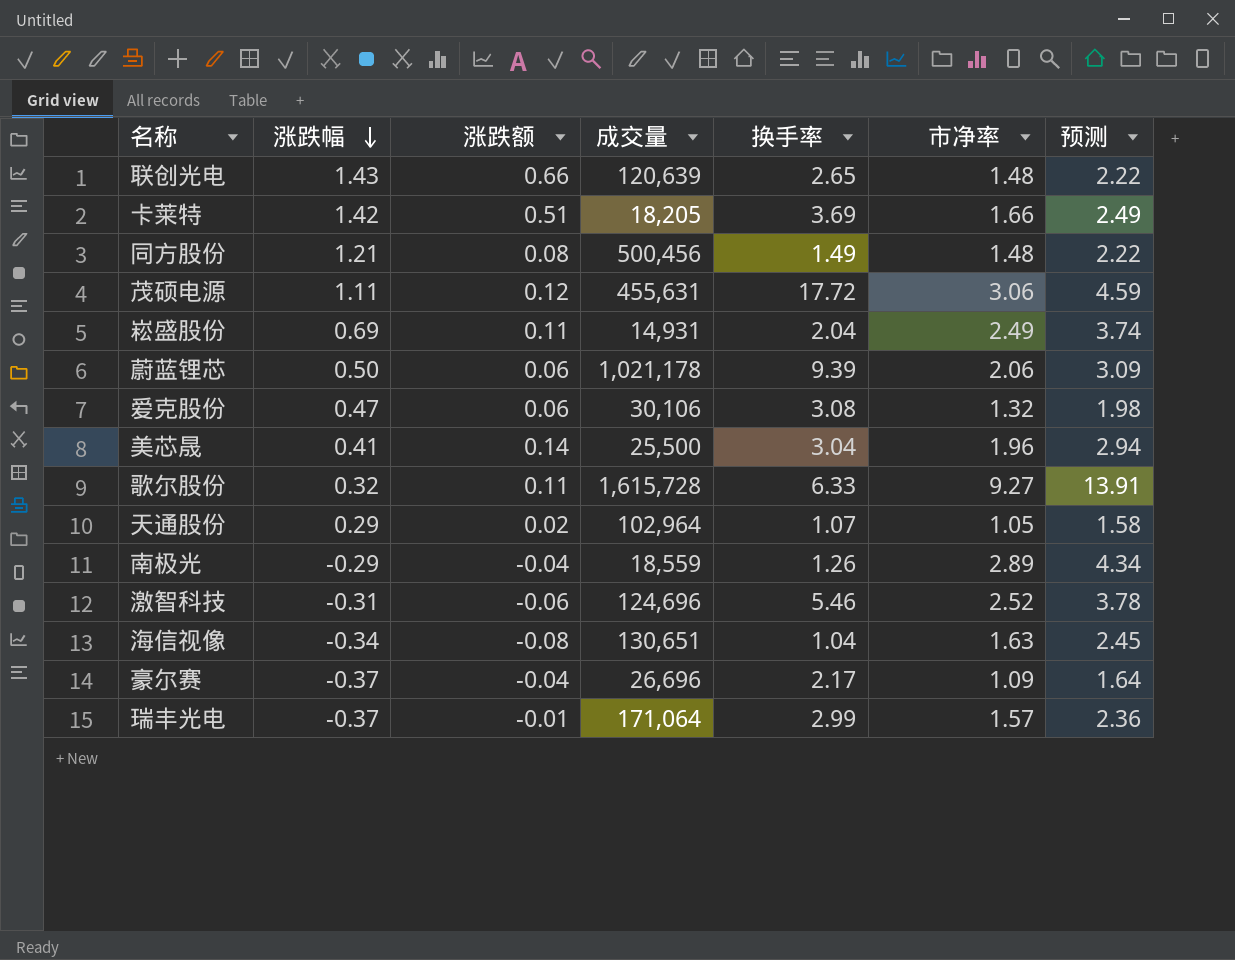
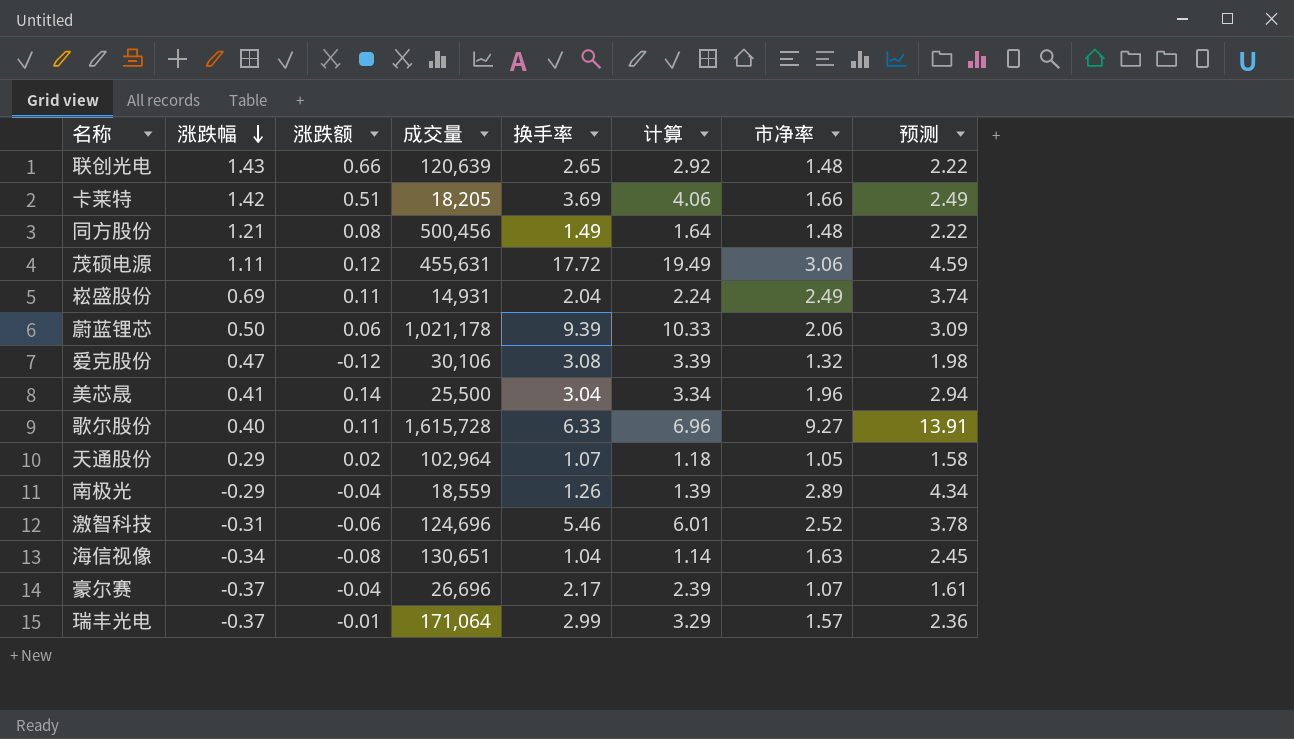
column 计算 | formula: none -> [换手率] * 1.1
爱克股份 | 涨跌额: 0.06 -> -0.12
歌尔股份 | 涨跌幅: 0.32 -> 0.40
豪尔赛 | 市净率: 1.09 -> 1.07
豪尔赛 | 预测: 1.64 -> 1.61

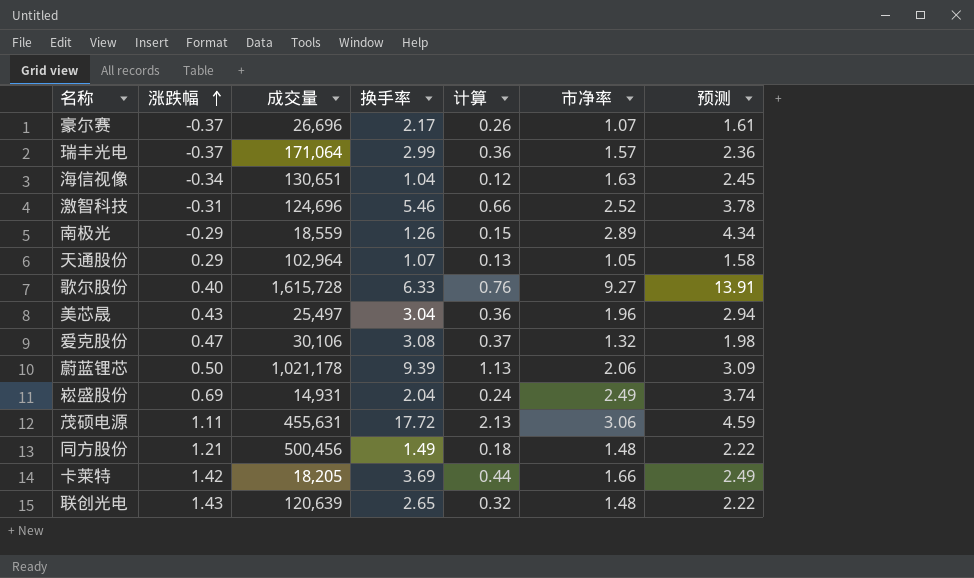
row order: 涨跌幅 descending -> 涨跌幅 ascending
column 涨跌额 | position: 3 -> none
column 计算 | formula: [换手率] * 1.1 -> [换手率] * 0.12
美芯晟 | 涨跌幅: 0.41 -> 0.43
美芯晟 | 成交量: 25,500 -> 25,497

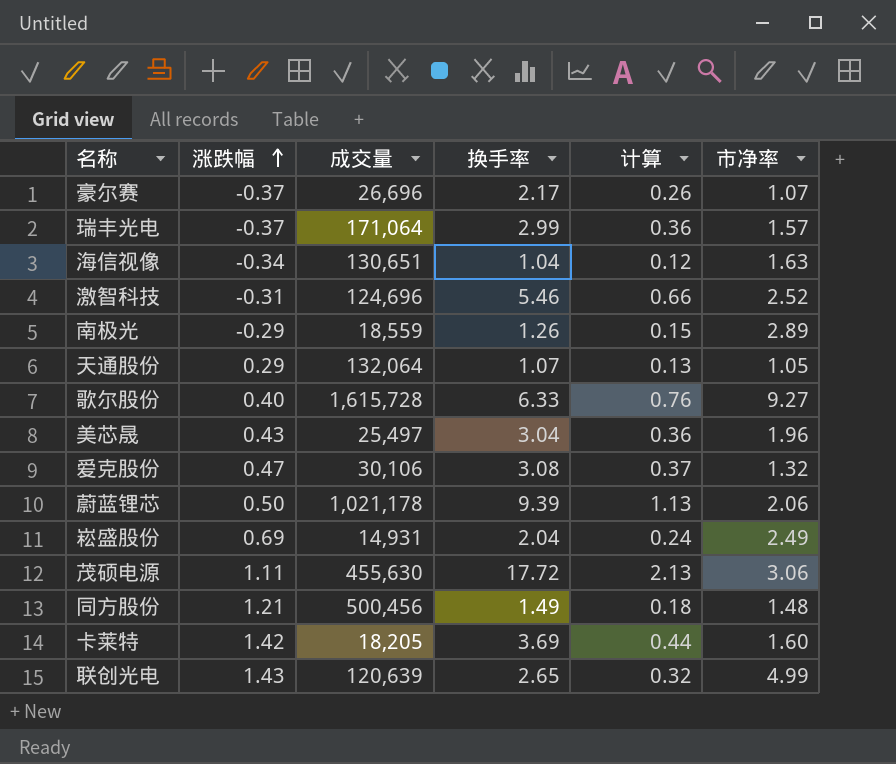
column 预测 | formula: [市净率] * 1.5 -> none
天通股份 | 成交量: 102,964 -> 132,064
茂硕电源 | 成交量: 455,631 -> 455,630
卡莱特 | 市净率: 1.66 -> 1.60
联创光电 | 市净率: 1.48 -> 4.99

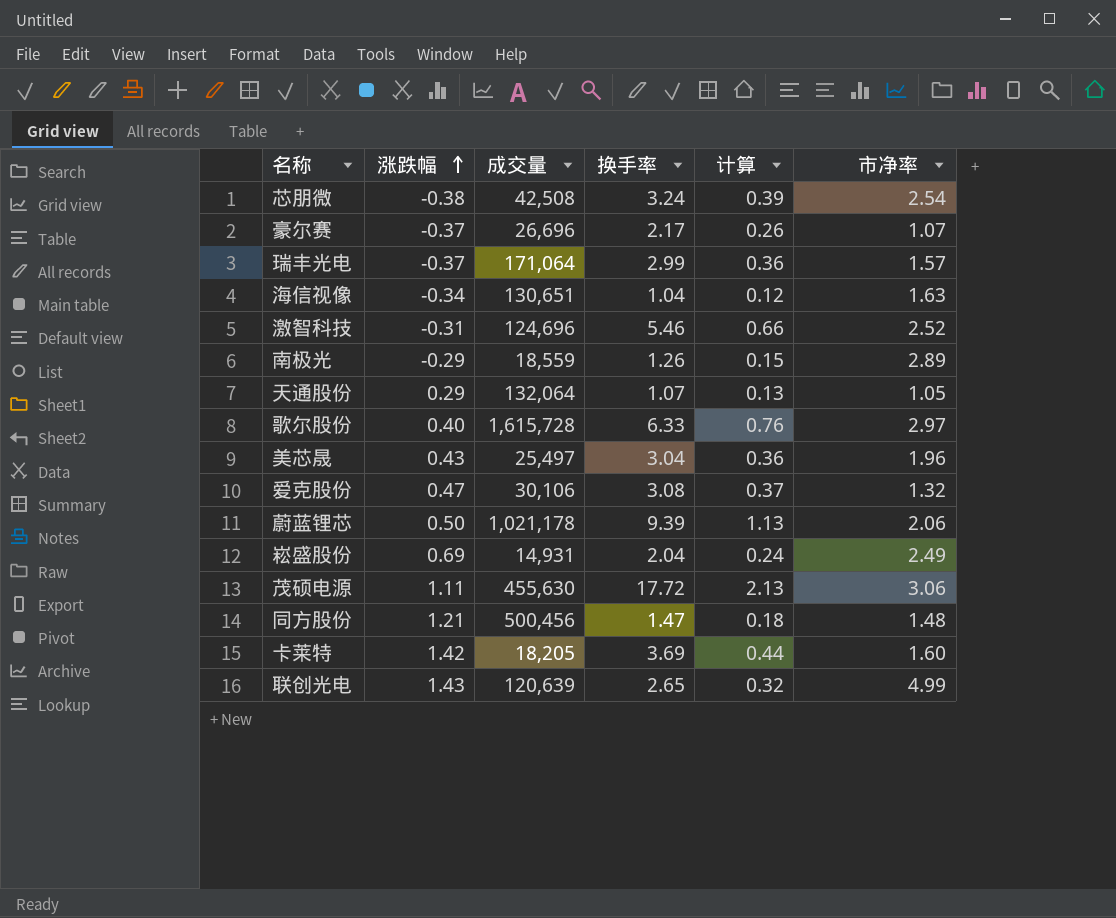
row 芯朋微: none -> -0.38 | 42,508 | 3.24 | 0.39 | 2.54
歌尔股份 | 市净率: 9.27 -> 2.97
同方股份 | 换手率: 1.49 -> 1.47

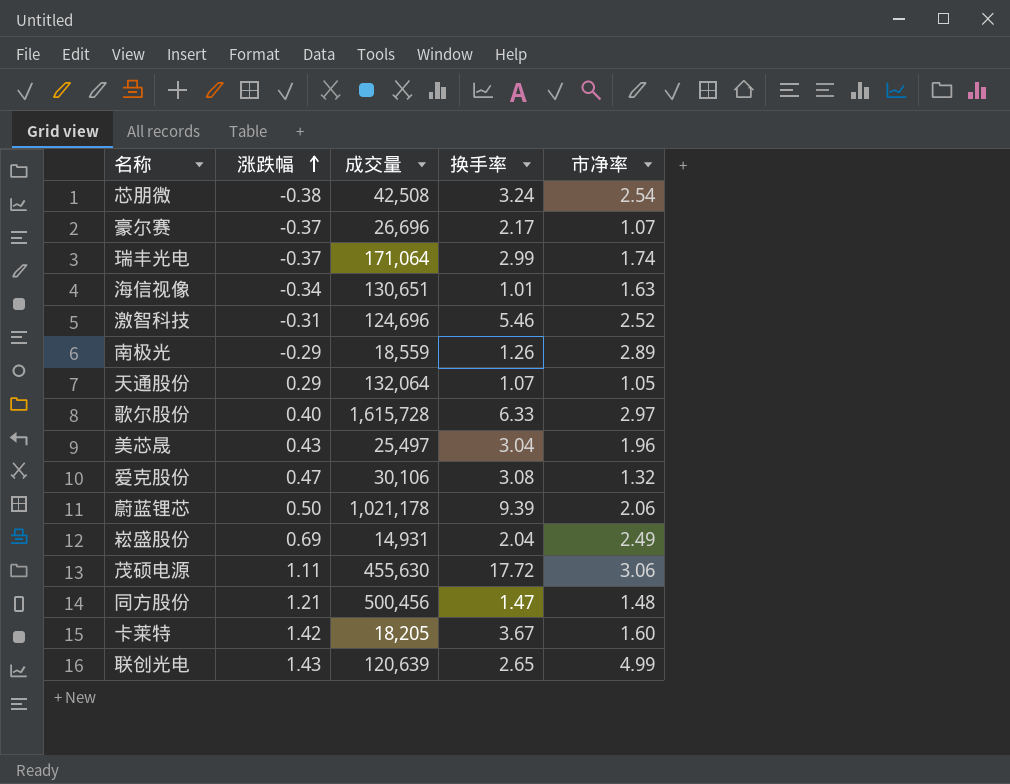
column 计算 | formula: [换手率] * 0.12 -> none
瑞丰光电 | 市净率: 1.57 -> 1.74
海信视像 | 换手率: 1.04 -> 1.01
卡莱特 | 换手率: 3.69 -> 3.67

